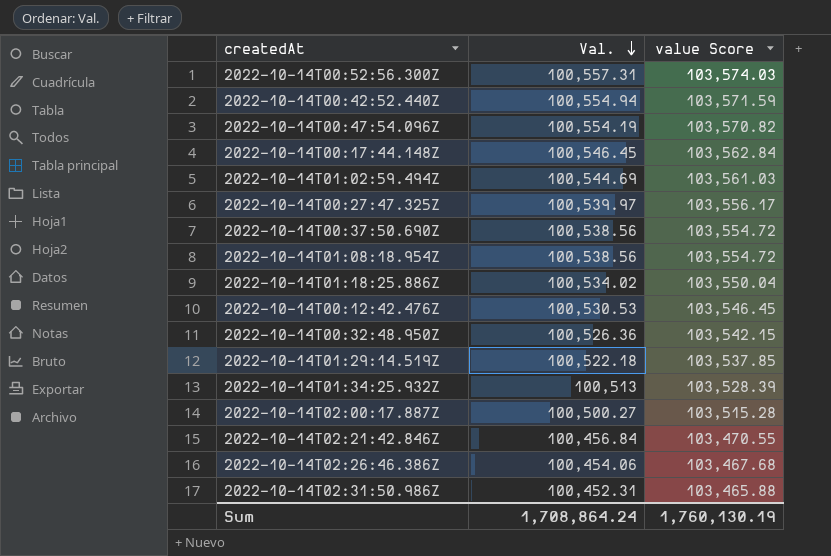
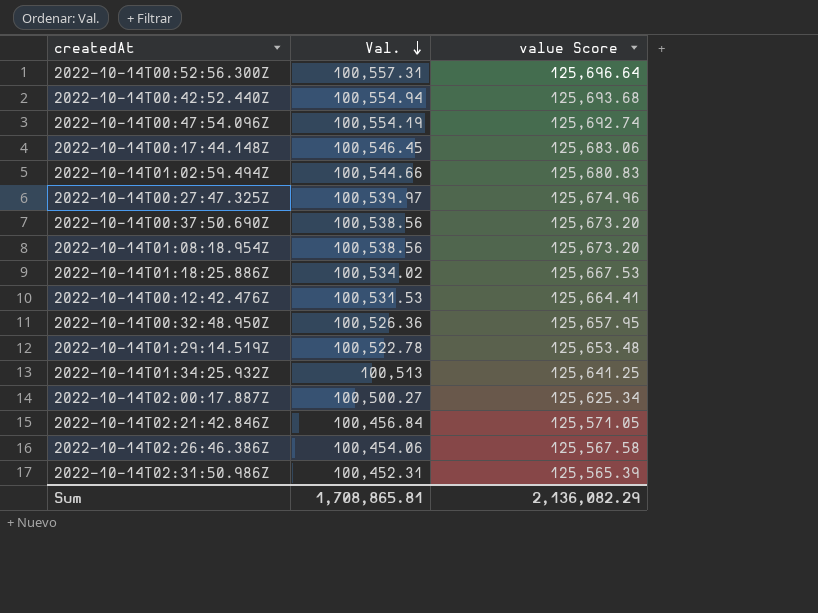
column value Score | formula: [Val.] * 1.03 -> [Val.] * 1.25
2022-10-14T01:02:59.494Z | Val.: 100,544.69 -> 100,544.66
2022-10-14T00:12:42.476Z | Val.: 100,530.53 -> 100,531.53
2022-10-14T01:29:14.519Z | Val.: 100,522.18 -> 100,522.78
Sum | Val.: 1,708,864.24 -> 1,708,865.81
Sum | value Score: 1,760,130.19 -> 2,136,082.29

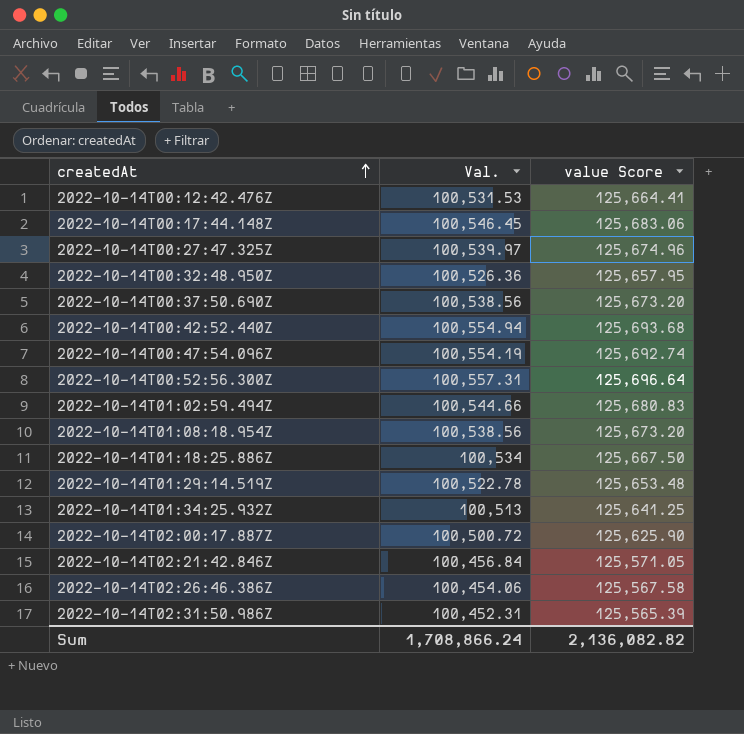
row order: Val. descending -> createdAt ascending
2022-10-14T01:18:25.886Z | Val.: 100,534.02 -> 100,534
2022-10-14T01:18:25.886Z | value Score: 125,667.53 -> 125,667.50
2022-10-14T02:00:17.887Z | Val.: 100,500.27 -> 100,500.72
2022-10-14T02:00:17.887Z | value Score: 125,625.34 -> 125,625.90
Sum | Val.: 1,708,865.81 -> 1,708,866.24
Sum | value Score: 2,136,082.29 -> 2,136,082.82

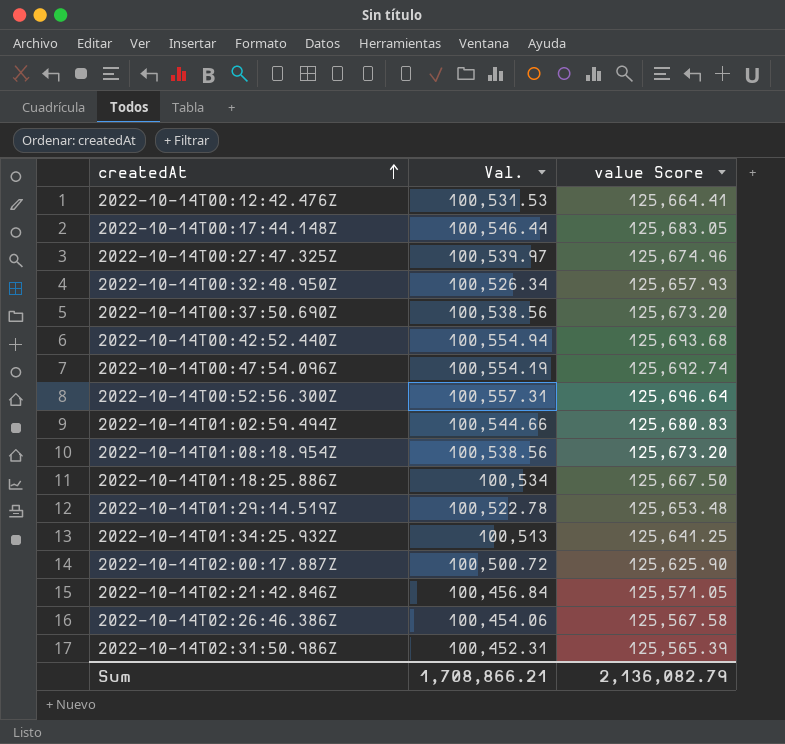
2022-10-14T00:17:44.148Z | Val.: 100,546.45 -> 100,546.44
2022-10-14T00:17:44.148Z | value Score: 125,683.06 -> 125,683.05
2022-10-14T00:32:48.950Z | Val.: 100,526.36 -> 100,526.34
2022-10-14T00:32:48.950Z | value Score: 125,657.95 -> 125,657.93
Sum | Val.: 1,708,866.24 -> 1,708,866.21
Sum | value Score: 2,136,082.82 -> 2,136,082.79

